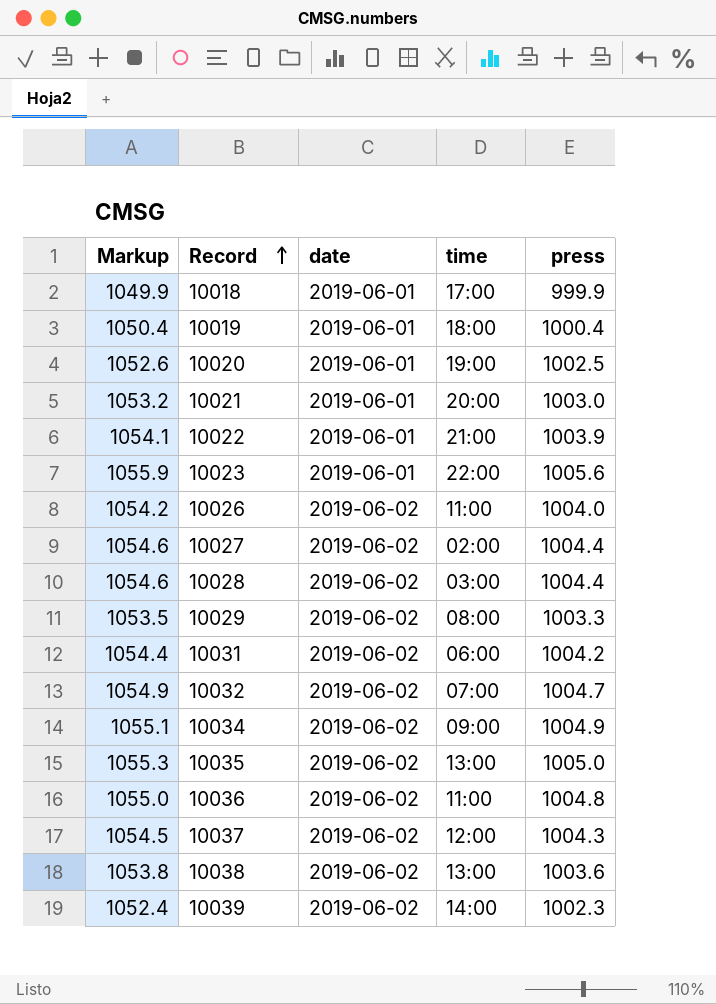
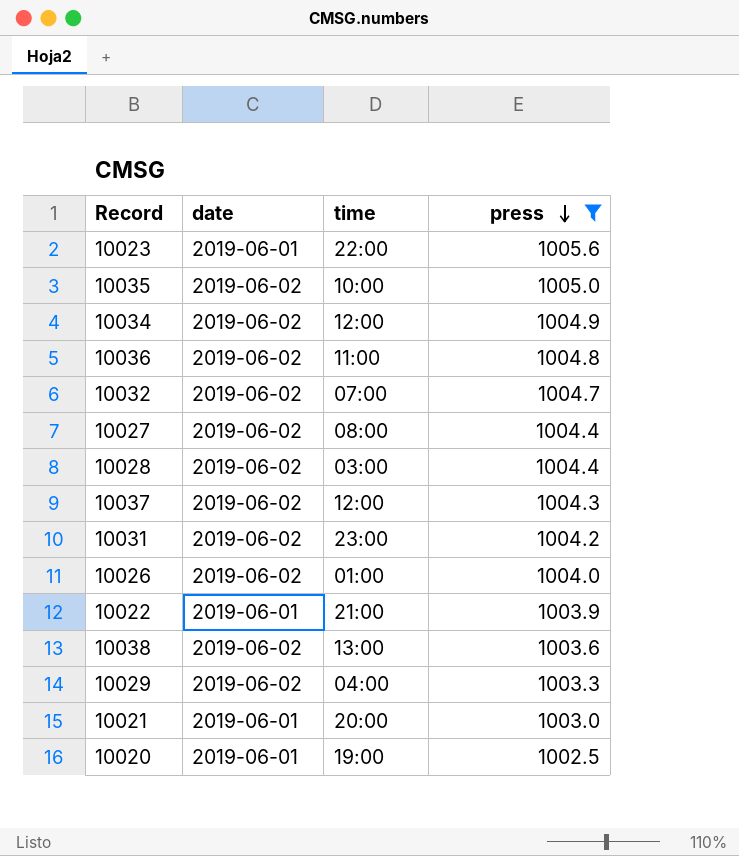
filter: none -> press >= 1002.5
row order: Record ascending -> press descending
column Markup | formula: [press] * 1.05 -> none
10035 | time: 13:00 -> 10:00
10034 | time: 09:00 -> 12:00
10027 | time: 02:00 -> 08:00
10031 | time: 06:00 -> 23:00
10026 | time: 11:00 -> 01:00
10029 | time: 08:00 -> 04:00

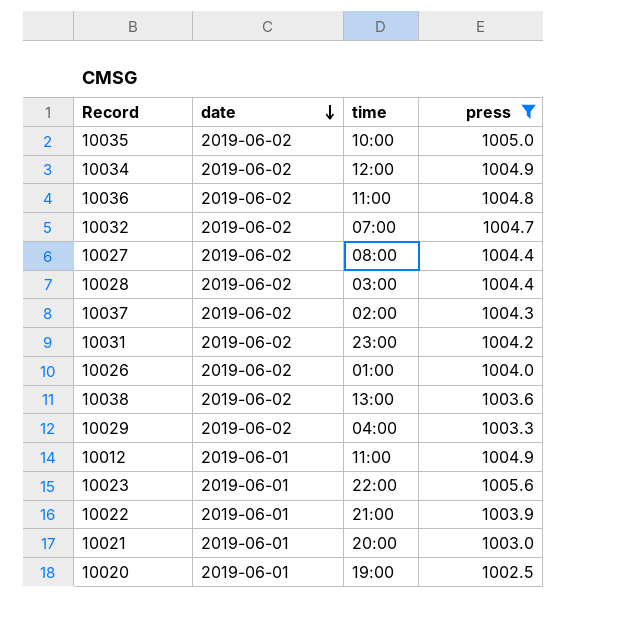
row order: press descending -> date descending
10037 | time: 12:00 -> 02:00
row 10012: none -> 2019-06-01 | 11:00 | 1004.9

